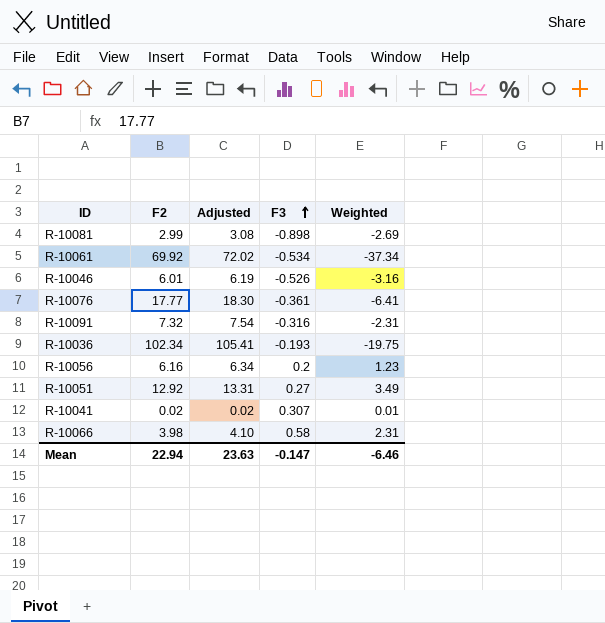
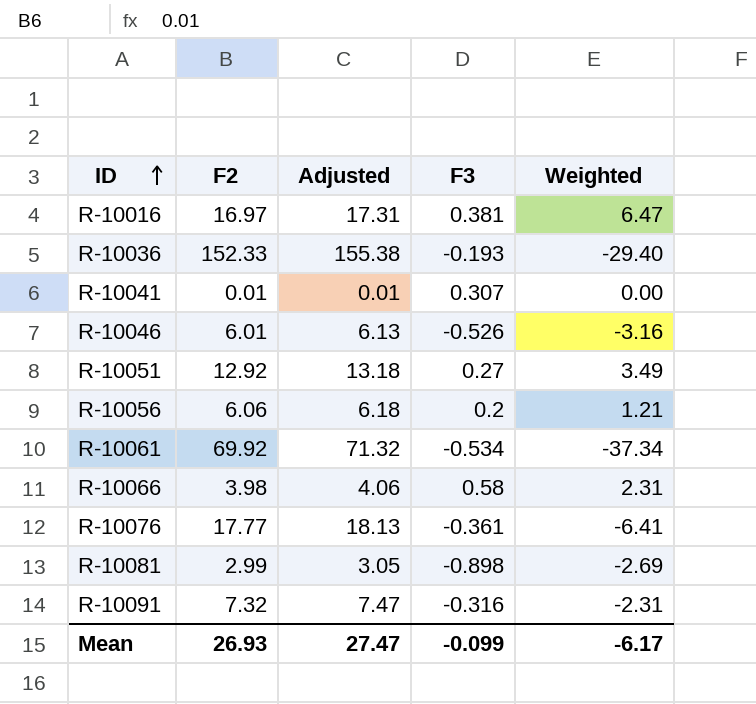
row order: F3 ascending -> ID ascending
column Adjusted | formula: [F2] * 1.03 -> [F2] * 1.02
row R-10016: none -> 16.97 | 17.31 | 0.381 | 6.47
R-10036 | F2: 102.34 -> 152.33
R-10036 | Weighted: -19.75 -> -29.40
R-10041 | F2: 0.02 -> 0.01
R-10041 | Weighted: 0.01 -> 0.00
R-10056 | F2: 6.16 -> 6.06
R-10056 | Weighted: 1.23 -> 1.21
Mean | F2: 22.94 -> 26.93
Mean | Adjusted: 23.63 -> 27.47
Mean | F3: -0.147 -> -0.099
Mean | Weighted: -6.46 -> -6.17

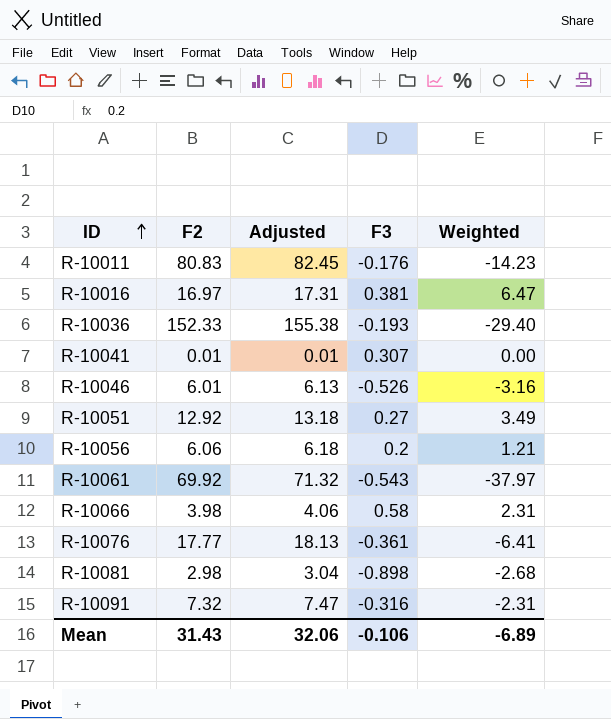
row R-10011: none -> 80.83 | 82.45 | -0.176 | -14.23
R-10061 | F3: -0.534 -> -0.543
R-10061 | Weighted: -37.34 -> -37.97
R-10081 | F2: 2.99 -> 2.98
R-10081 | Adjusted: 3.05 -> 3.04
R-10081 | Weighted: -2.69 -> -2.68
Mean | F2: 26.93 -> 31.43
Mean | Adjusted: 27.47 -> 32.06
Mean | F3: -0.099 -> -0.106
Mean | Weighted: -6.17 -> -6.89

